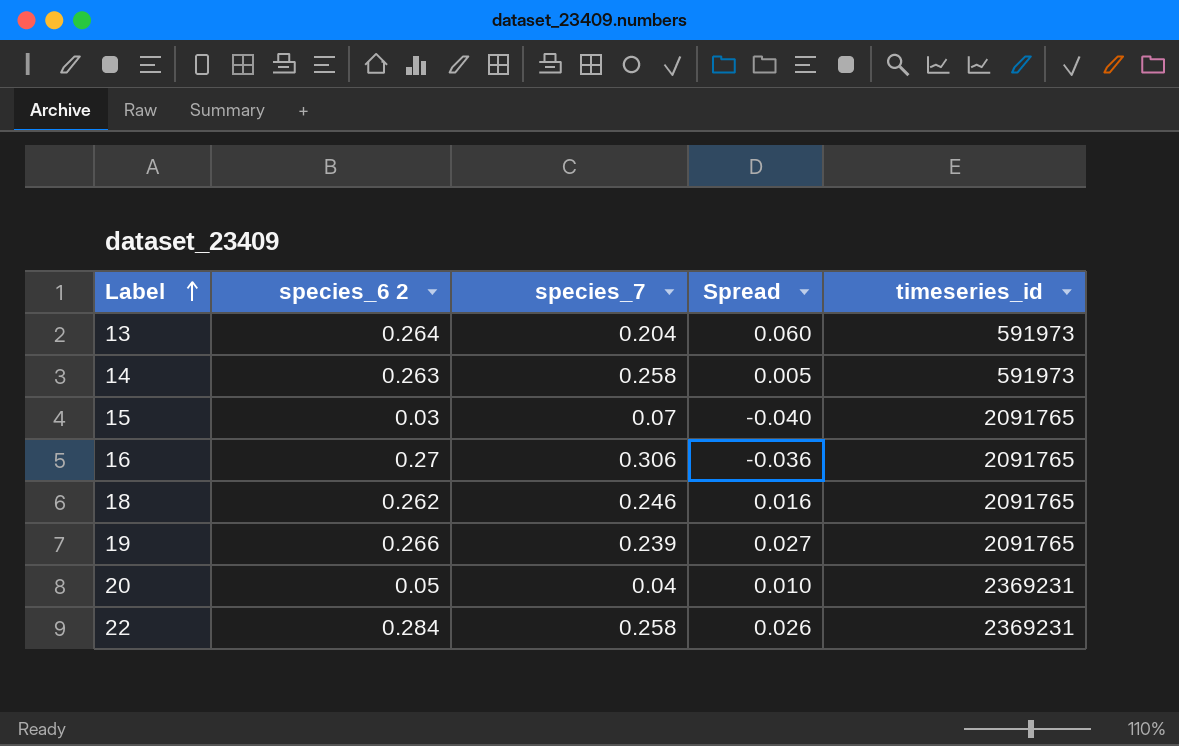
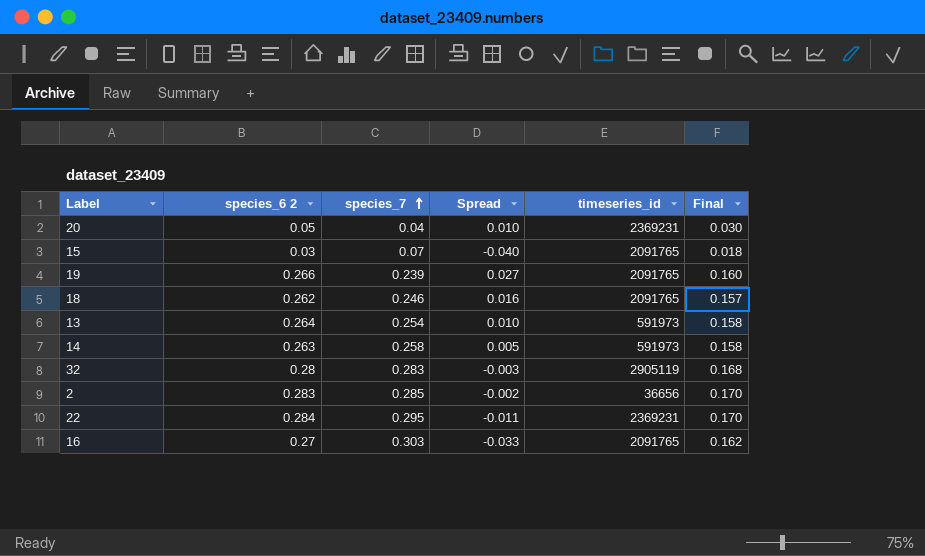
row order: Label ascending -> species_7 ascending
column Final | formula: none -> [species_6 2] * 0.6
13 | species_7: 0.204 -> 0.254
13 | Spread: 0.060 -> 0.010
row 32: none -> 0.28 | 0.283 | -0.003 | 2905119 | 0.168
row 2: none -> 0.283 | 0.285 | -0.002 | 36656 | 0.170
22 | species_7: 0.258 -> 0.295
22 | Spread: 0.026 -> -0.011
16 | species_7: 0.306 -> 0.303
16 | Spread: -0.036 -> -0.033

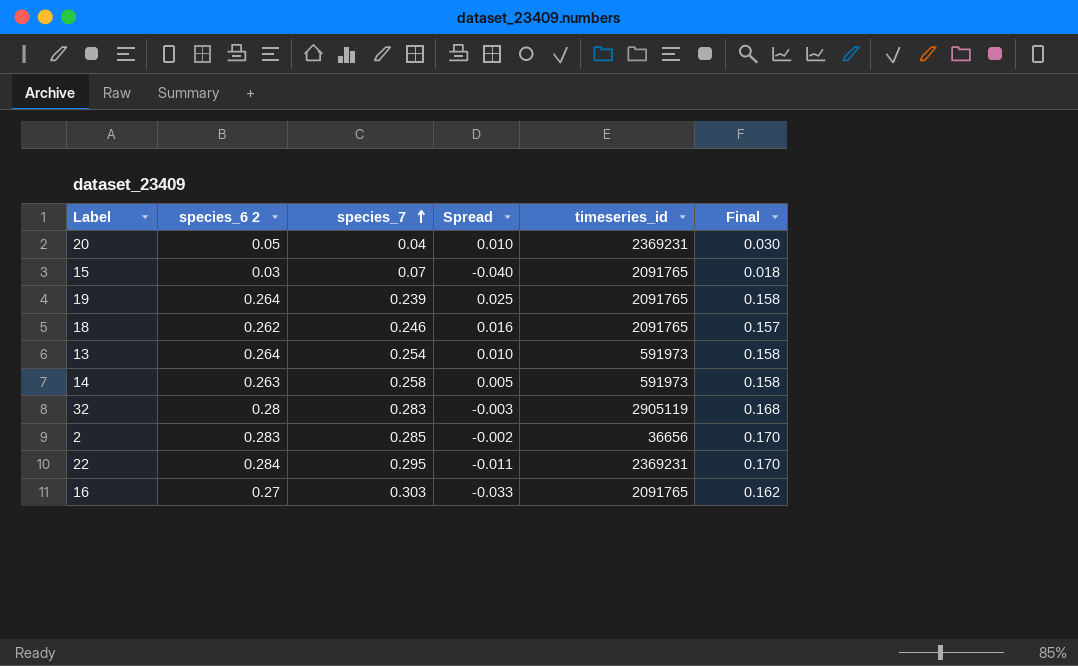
19 | species_6 2: 0.266 -> 0.264
19 | Spread: 0.027 -> 0.025
19 | Final: 0.160 -> 0.158

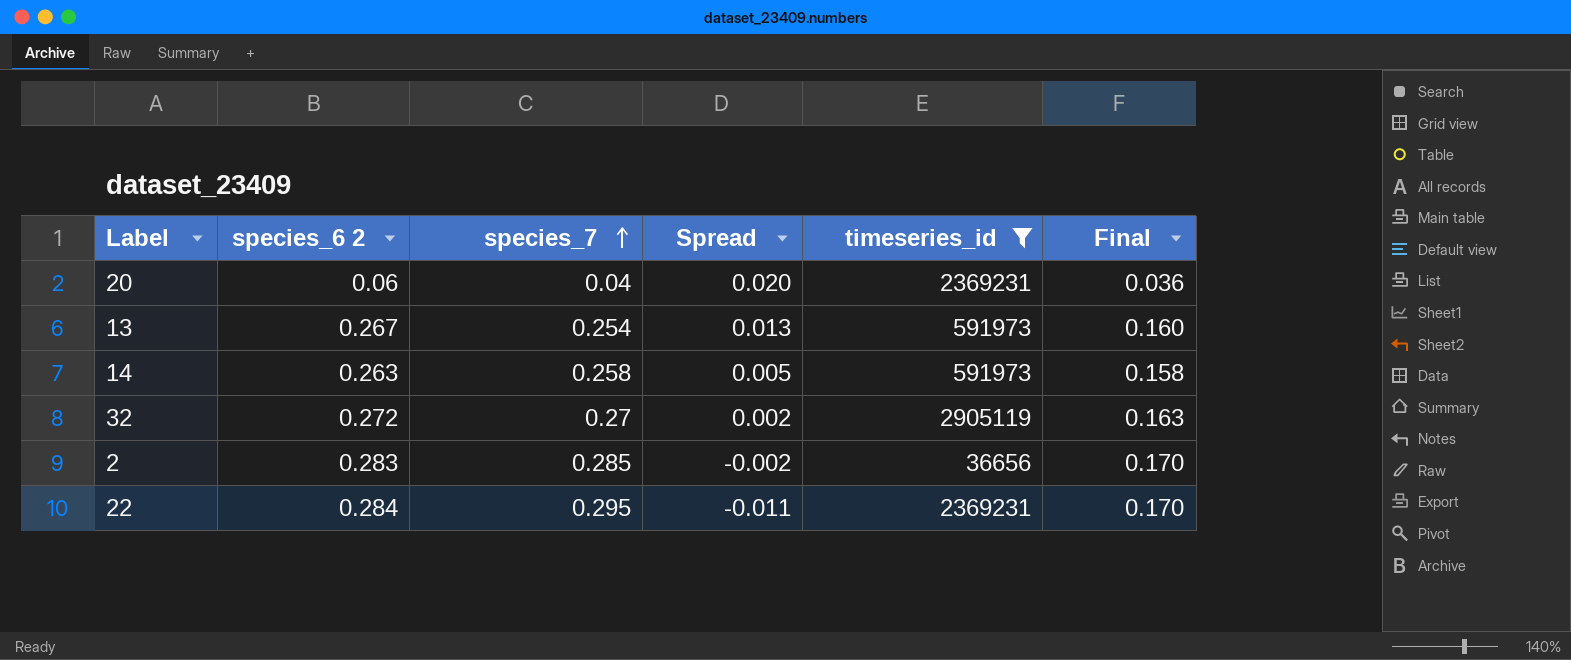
filter: none -> timeseries_id != 2091765
20 | species_6 2: 0.05 -> 0.06
20 | Spread: 0.010 -> 0.020
20 | Final: 0.030 -> 0.036
13 | species_6 2: 0.264 -> 0.267
13 | Spread: 0.010 -> 0.013
13 | Final: 0.158 -> 0.160
32 | species_6 2: 0.28 -> 0.272
32 | species_7: 0.283 -> 0.27
32 | Spread: -0.003 -> 0.002
32 | Final: 0.168 -> 0.163

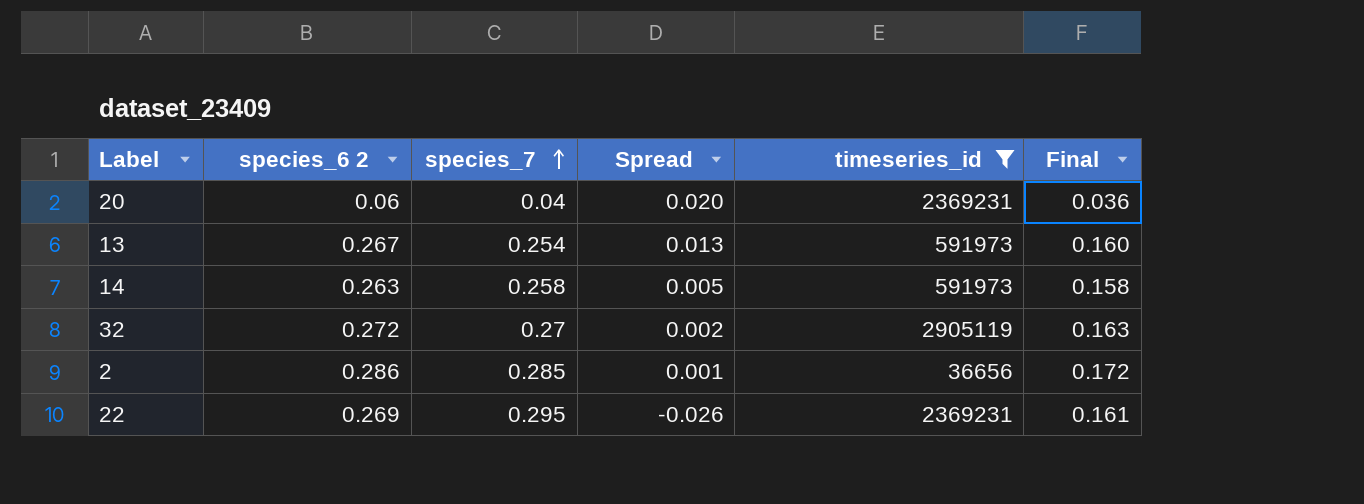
2 | species_6 2: 0.283 -> 0.286
2 | Spread: -0.002 -> 0.001
2 | Final: 0.170 -> 0.172
22 | species_6 2: 0.284 -> 0.269
22 | Spread: -0.011 -> -0.026
22 | Final: 0.170 -> 0.161

